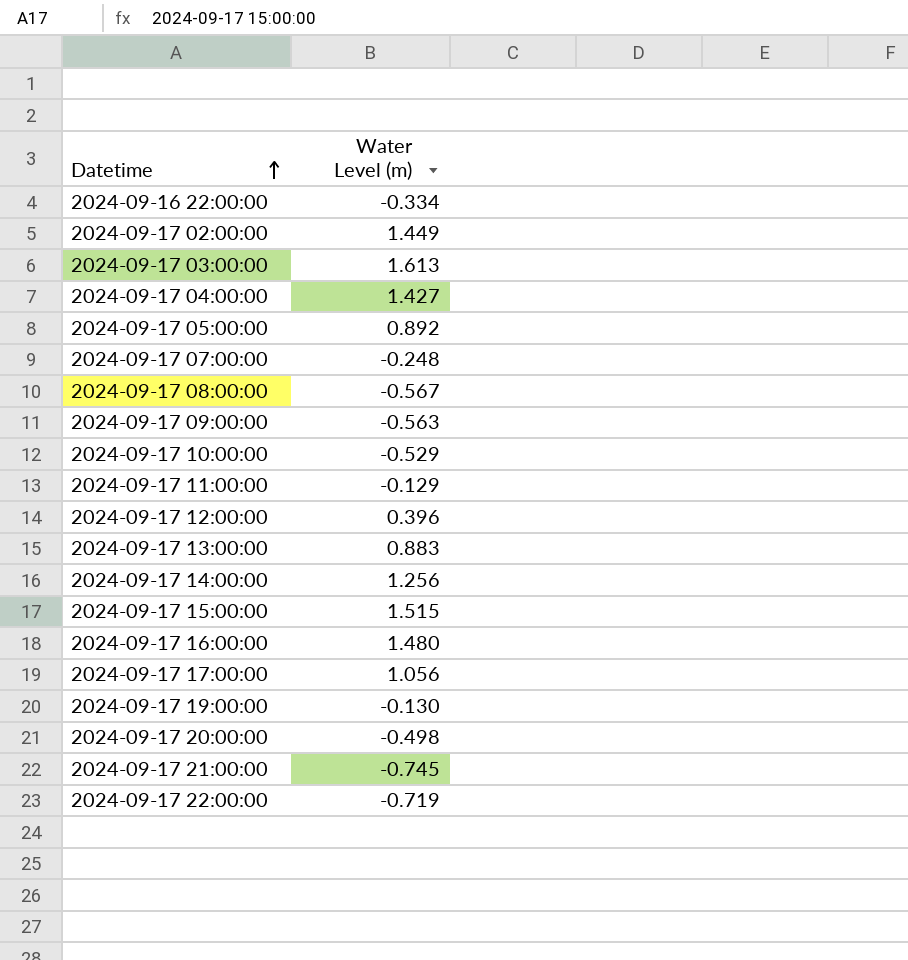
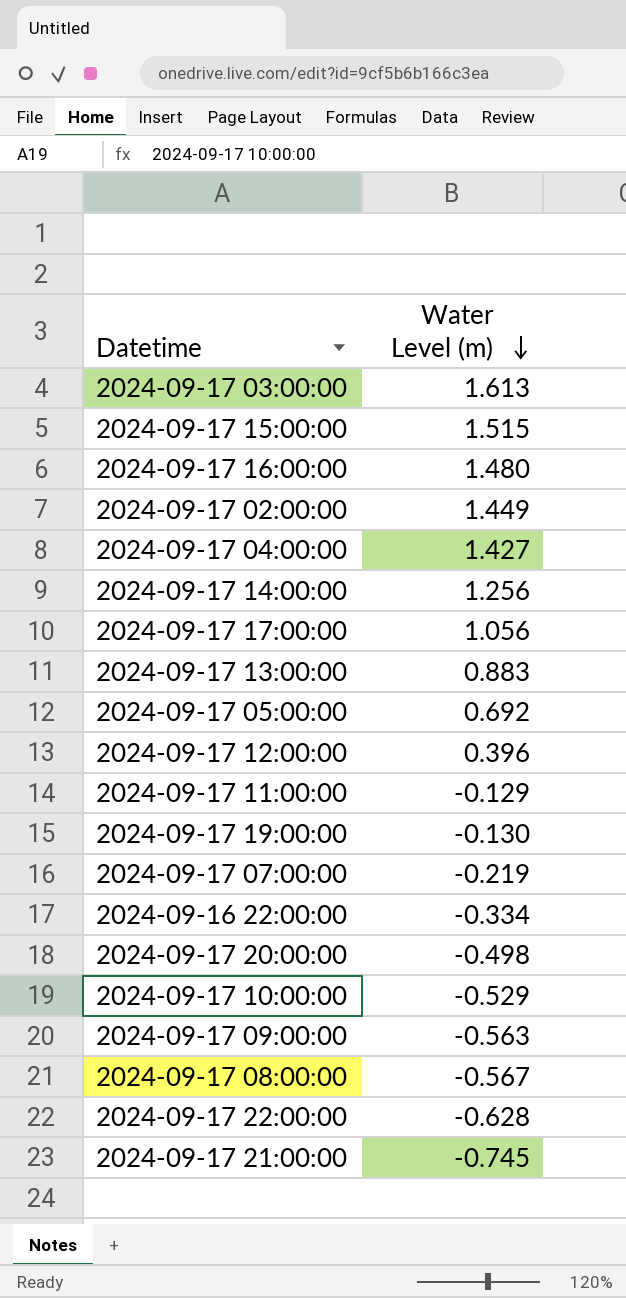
row order: Datetime ascending -> Water Level (m) descending
2024-09-17 05:00:00 | Water Level (m): 0.892 -> 0.692
2024-09-17 07:00:00 | Water Level (m): -0.248 -> -0.219
2024-09-17 22:00:00 | Water Level (m): -0.719 -> -0.628

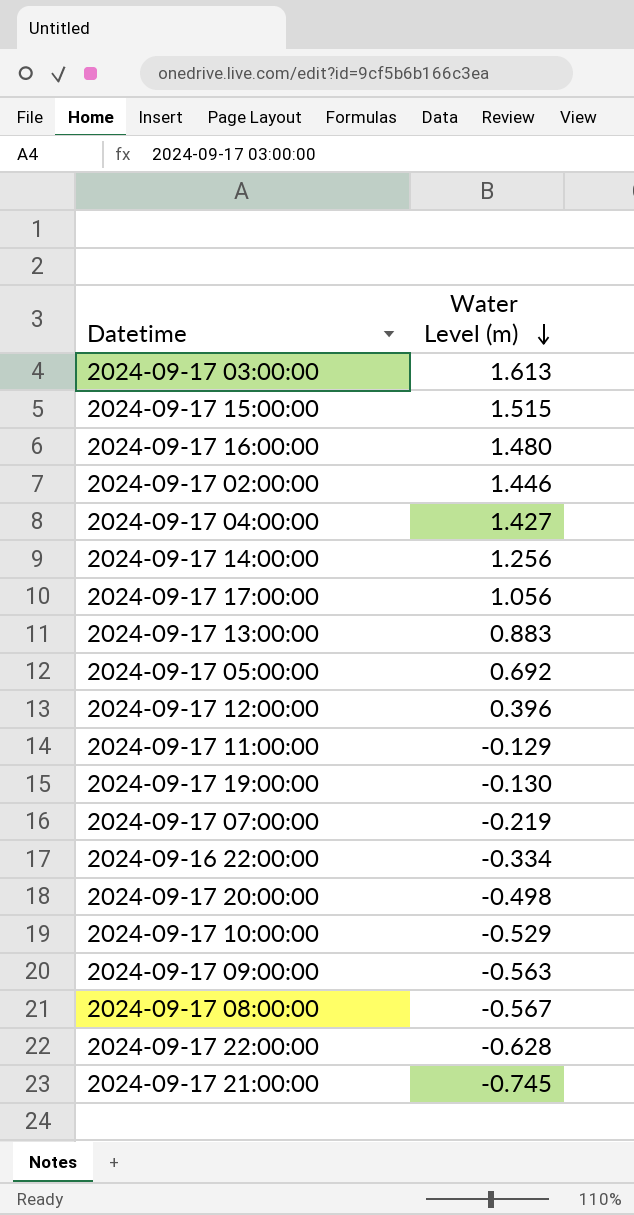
2024-09-17 02:00:00 | Water Level (m): 1.449 -> 1.446

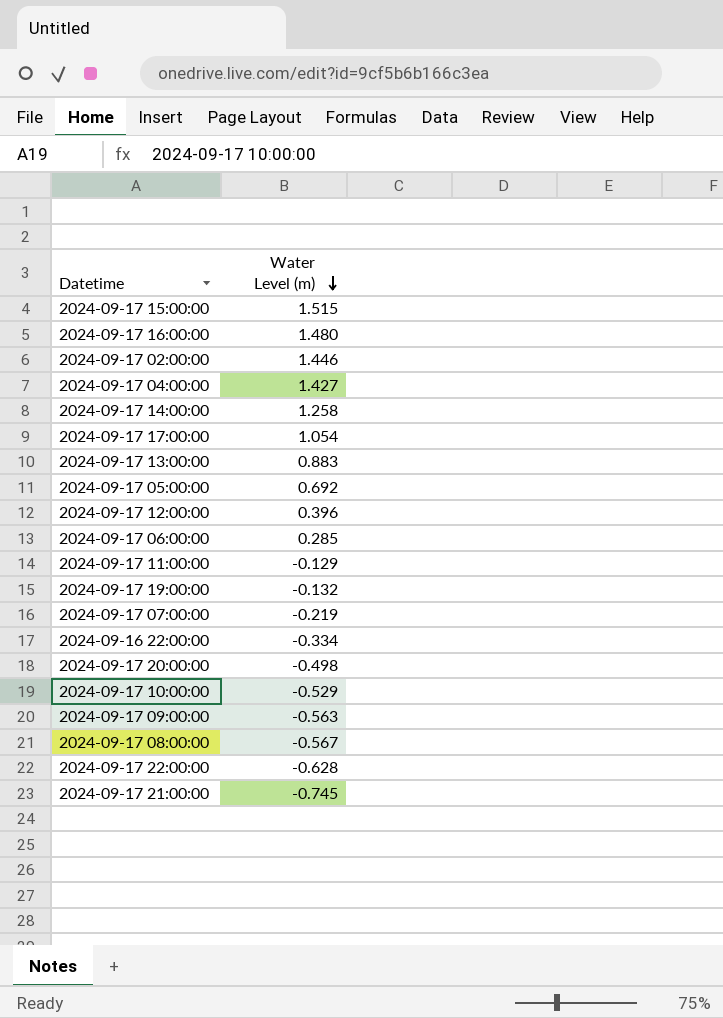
row 2024-09-17 03:00:00: 1.613 -> none
2024-09-17 14:00:00 | Water Level (m): 1.256 -> 1.258
2024-09-17 17:00:00 | Water Level (m): 1.056 -> 1.054
row 2024-09-17 06:00:00: none -> 0.285
2024-09-17 19:00:00 | Water Level (m): -0.130 -> -0.132

